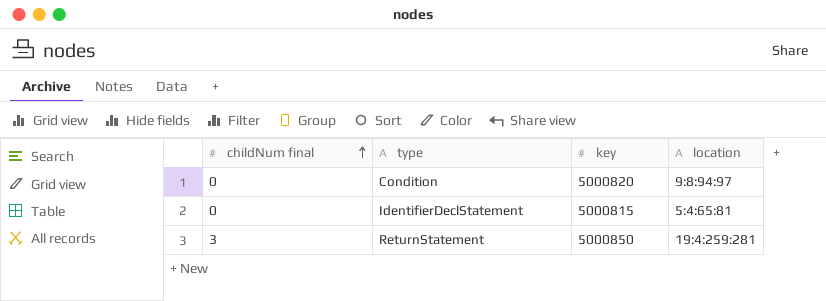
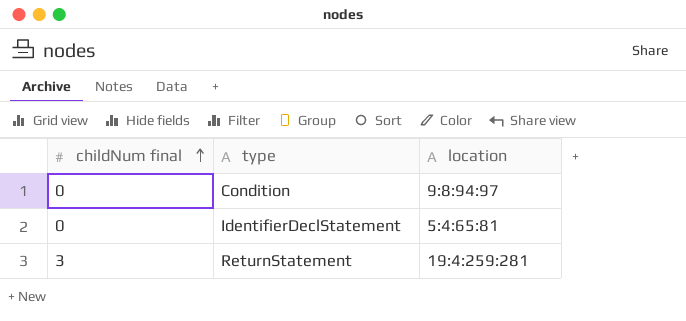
column key | position: 3 -> none

